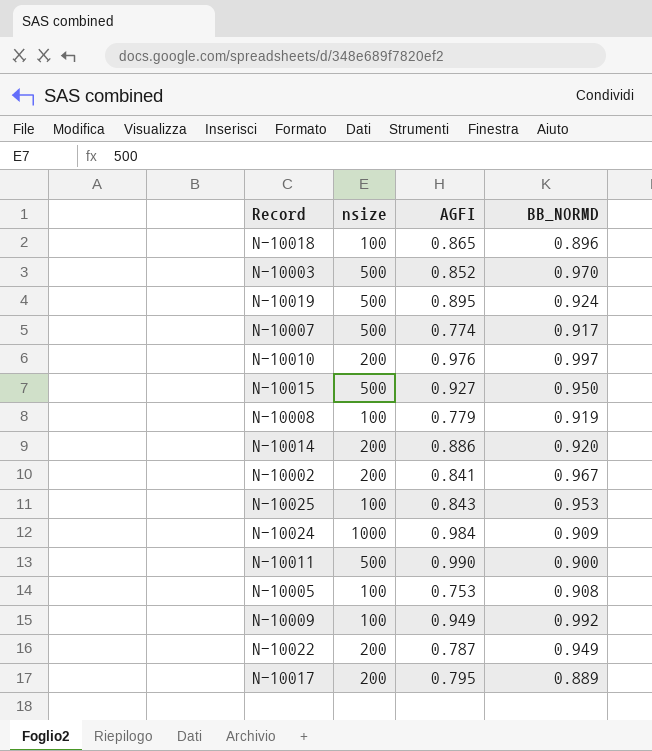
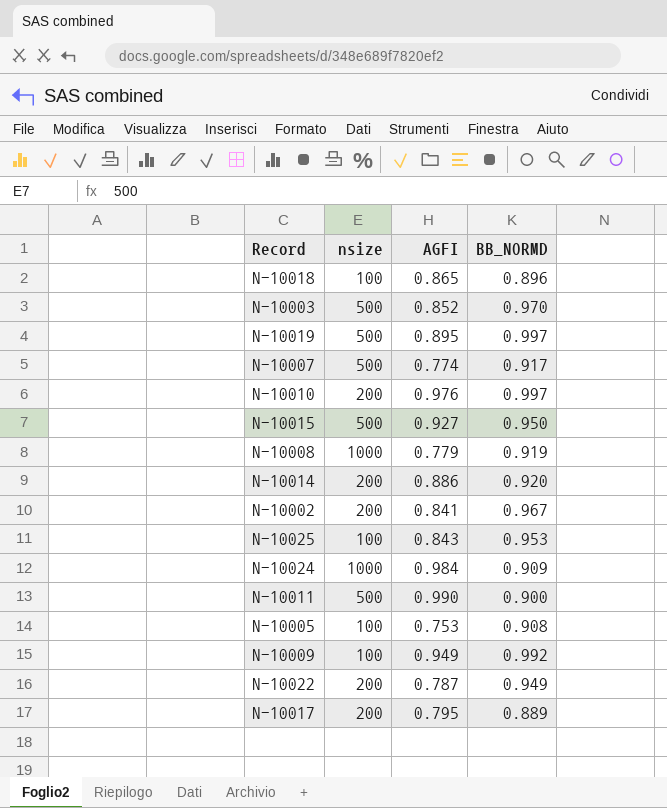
N-10019 | BB_NORMD: 0.924 -> 0.997
N-10008 | nsize: 100 -> 1000

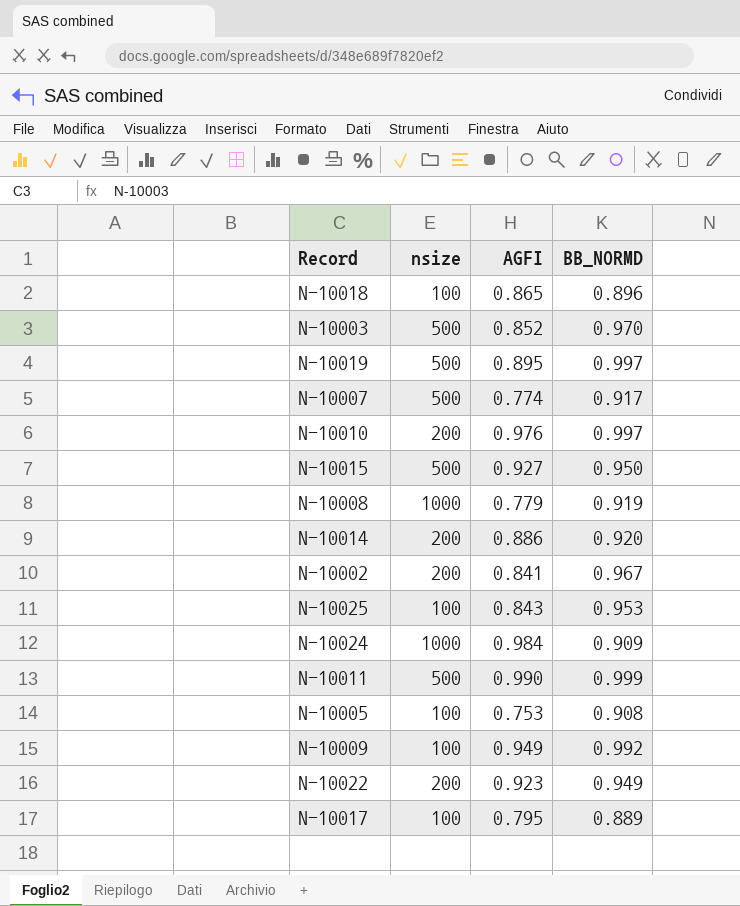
N-10011 | BB_NORMD: 0.900 -> 0.999
N-10022 | AGFI: 0.787 -> 0.923
N-10017 | nsize: 200 -> 100

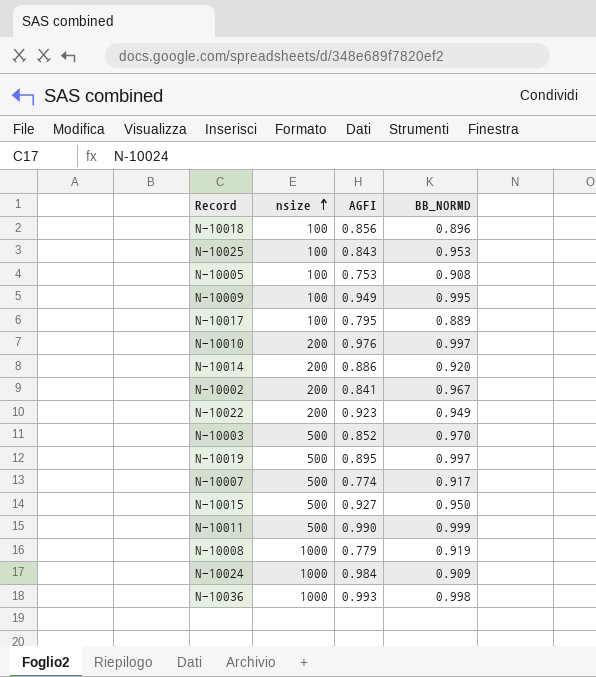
row order: none -> nsize ascending
N-10018 | AGFI: 0.865 -> 0.856
N-10009 | BB_NORMD: 0.992 -> 0.995
row N-10036: none -> 1000 | 0.993 | 0.998

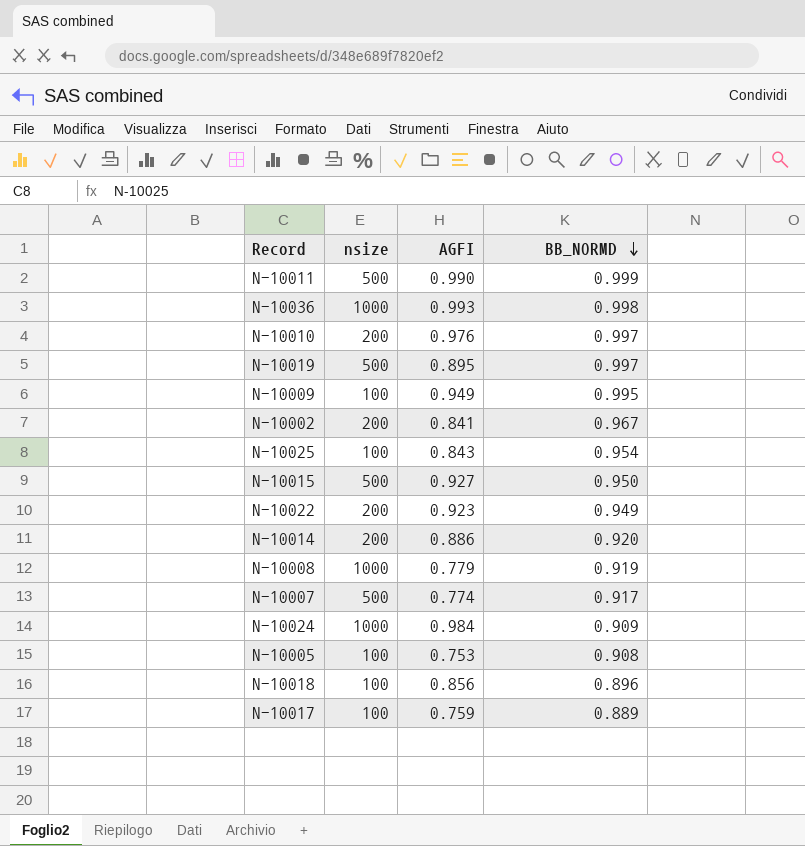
row order: nsize ascending -> BB_NORMD descending
row N-10003: 500 | 0.852 | 0.970 -> none
N-10025 | BB_NORMD: 0.953 -> 0.954
N-10017 | AGFI: 0.795 -> 0.759

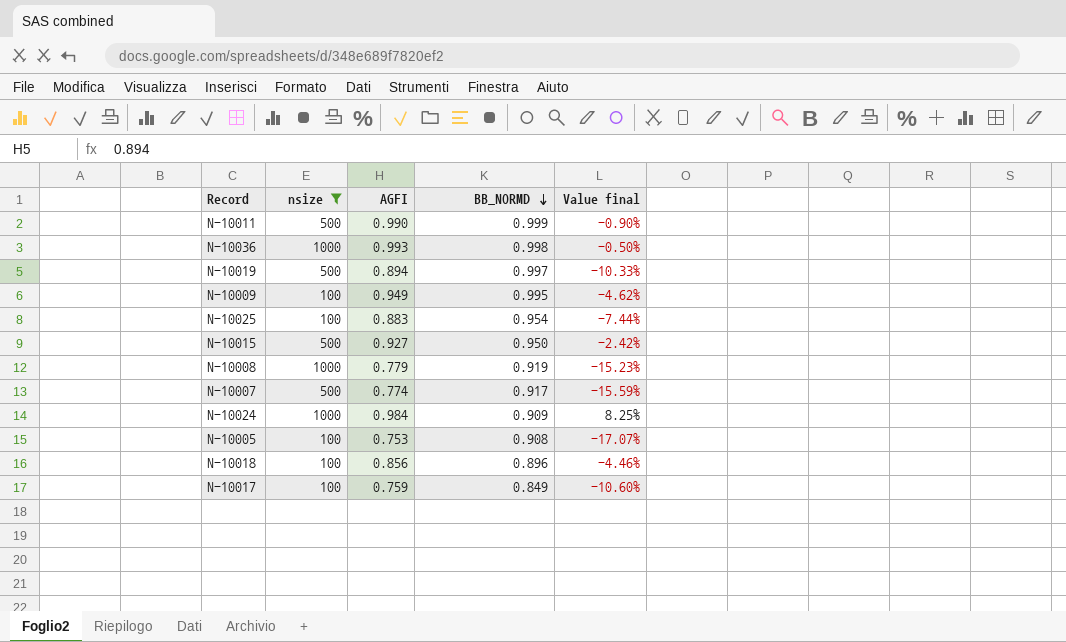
filter: none -> nsize != 200
column Value final | formula: none -> ([AGFI] - [BB_NORMD]) / [BB_NORMD]
N-10019 | AGFI: 0.895 -> 0.894
N-10025 | AGFI: 0.843 -> 0.883
N-10017 | BB_NORMD: 0.889 -> 0.849

